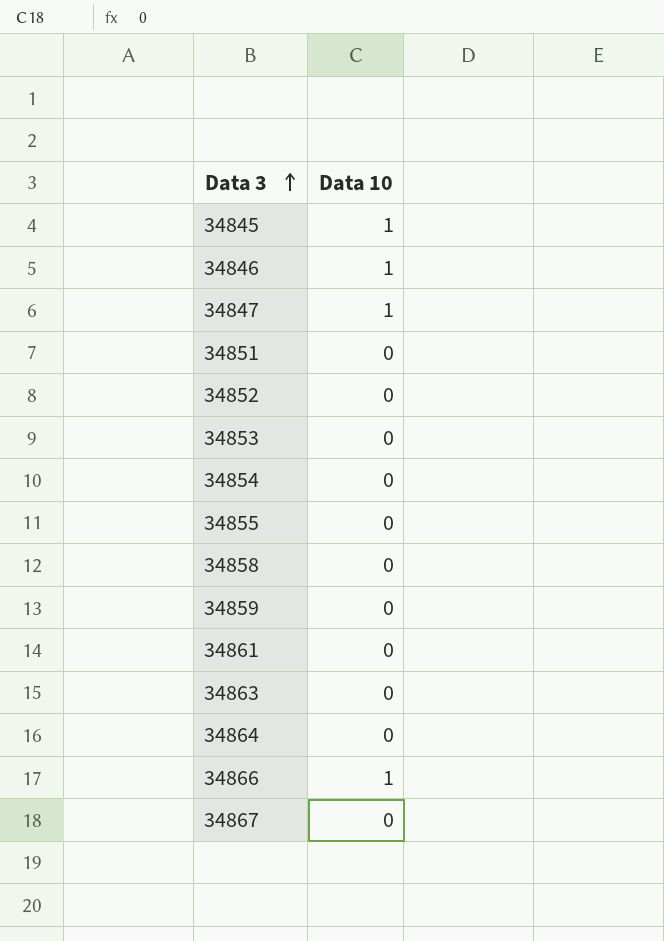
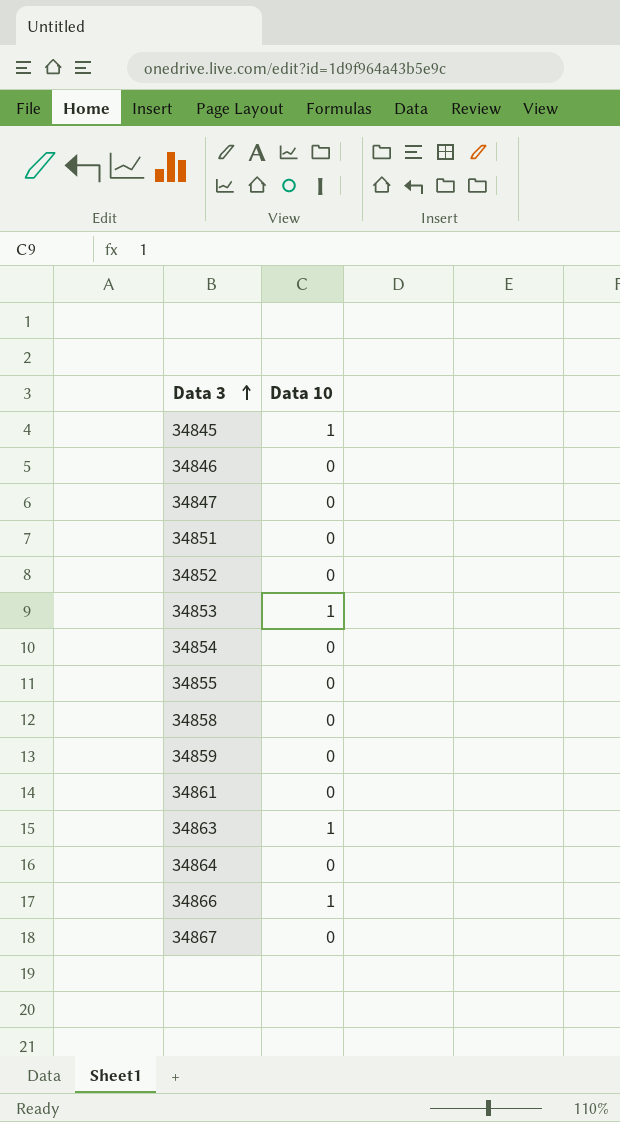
34846 | Data 10: 1 -> 0
34847 | Data 10: 1 -> 0
34853 | Data 10: 0 -> 1
34863 | Data 10: 0 -> 1

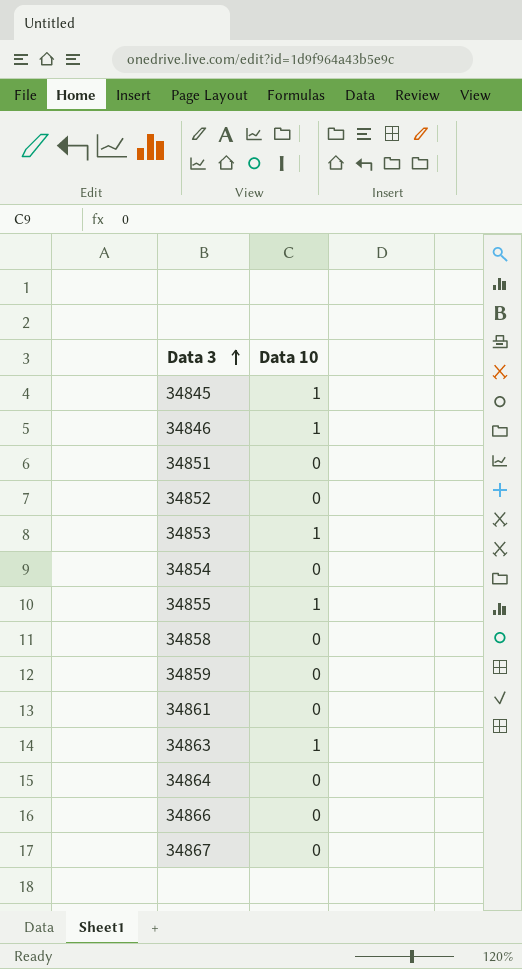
row 34847: 0 -> none
34846 | Data 10: 0 -> 1
34855 | Data 10: 0 -> 1
34866 | Data 10: 1 -> 0

